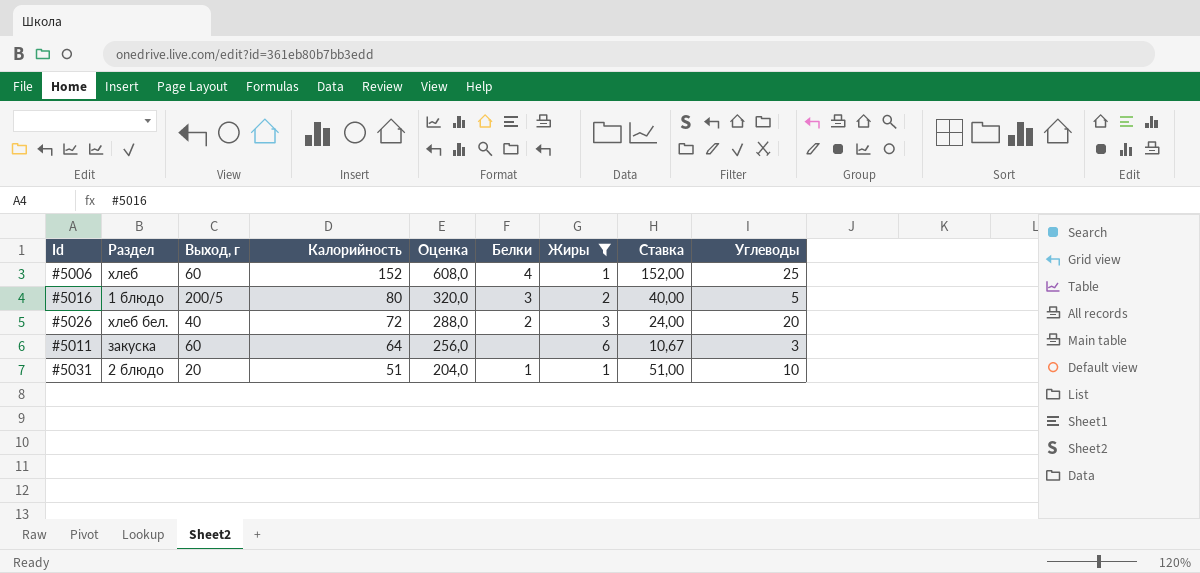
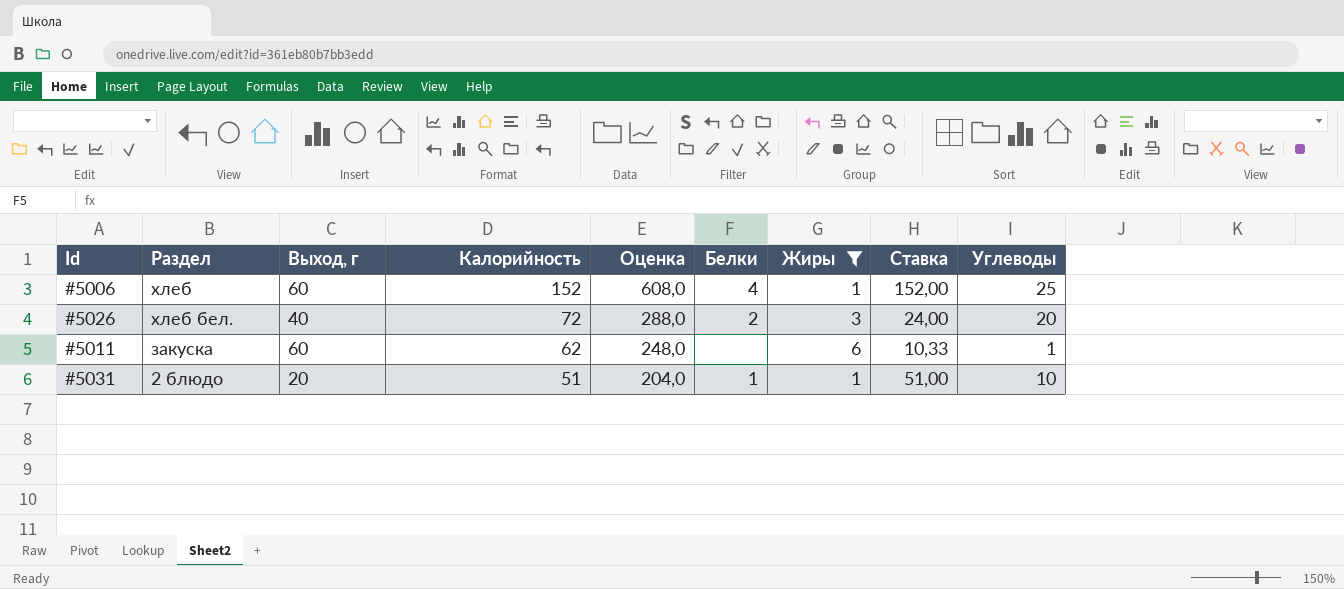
row #5016: 1 блюдо | 200/5 | 80 | 320,0 | 3 | 2 | 40,00 | 5 -> none
#5011 | Калорийность: 64 -> 62
#5011 | Оценка: 256,0 -> 248,0
#5011 | Ставка: 10,67 -> 10,33
#5011 | Углеводы: 3 -> 1

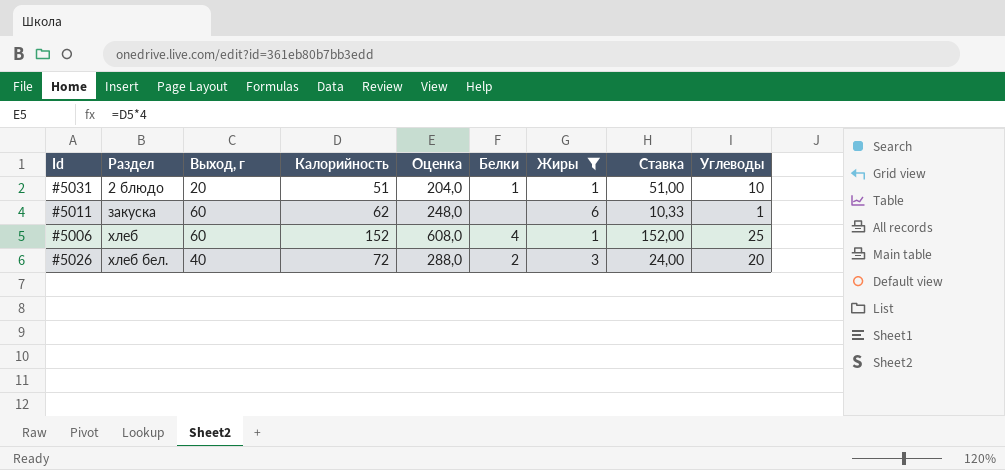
row order: Калорийность descending -> Раздел ascending

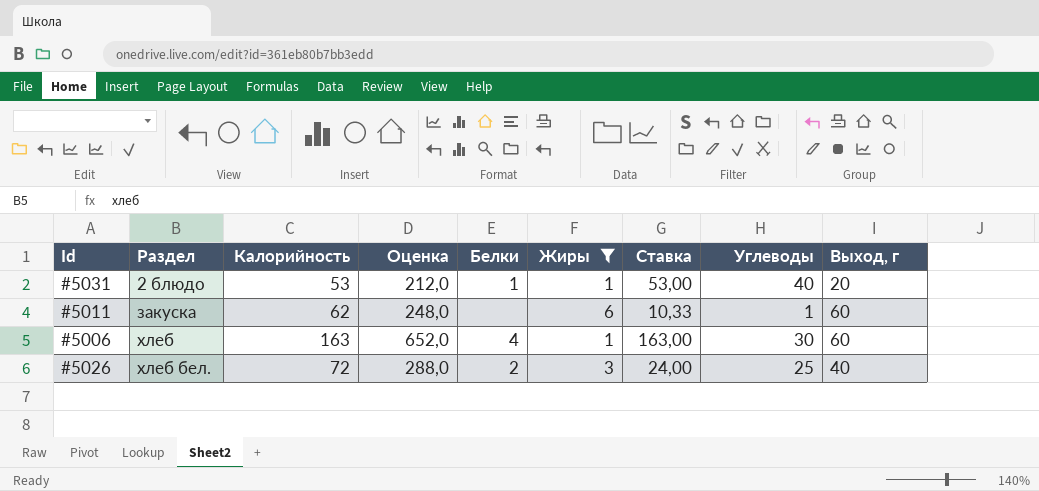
column Выход, г | position: 3 -> 9
#5031 | Калорийность: 51 -> 53
#5031 | Оценка: 204,0 -> 212,0
#5031 | Ставка: 51,00 -> 53,00
#5031 | Углеводы: 10 -> 40
#5006 | Калорийность: 152 -> 163
#5006 | Оценка: 608,0 -> 652,0
#5006 | Ставка: 152,00 -> 163,00
#5006 | Углеводы: 25 -> 30
#5026 | Углеводы: 20 -> 25

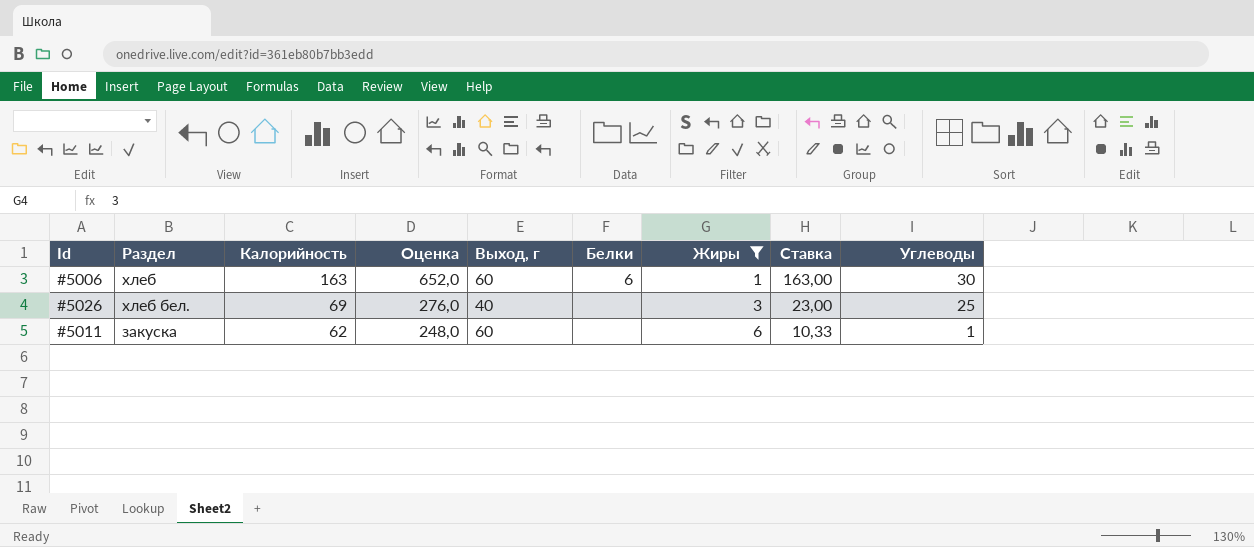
row order: Раздел ascending -> Калорийность descending
column Выход, г | position: 9 -> 5
row #5031: 2 блюдо | 53 | 212,0 | 1 | 1 | 53,00 | 40 | 20 -> none
#5006 | Белки: 4 -> 6
#5026 | Калорийность: 72 -> 69
#5026 | Оценка: 288,0 -> 276,0
#5026 | Белки: 2 -> none
#5026 | Ставка: 24,00 -> 23,00

